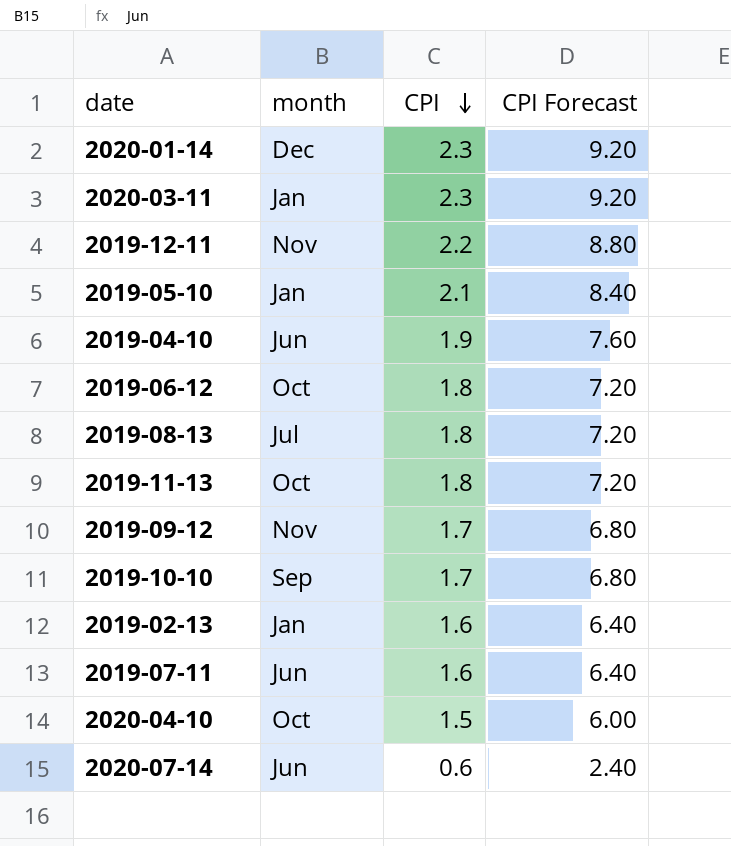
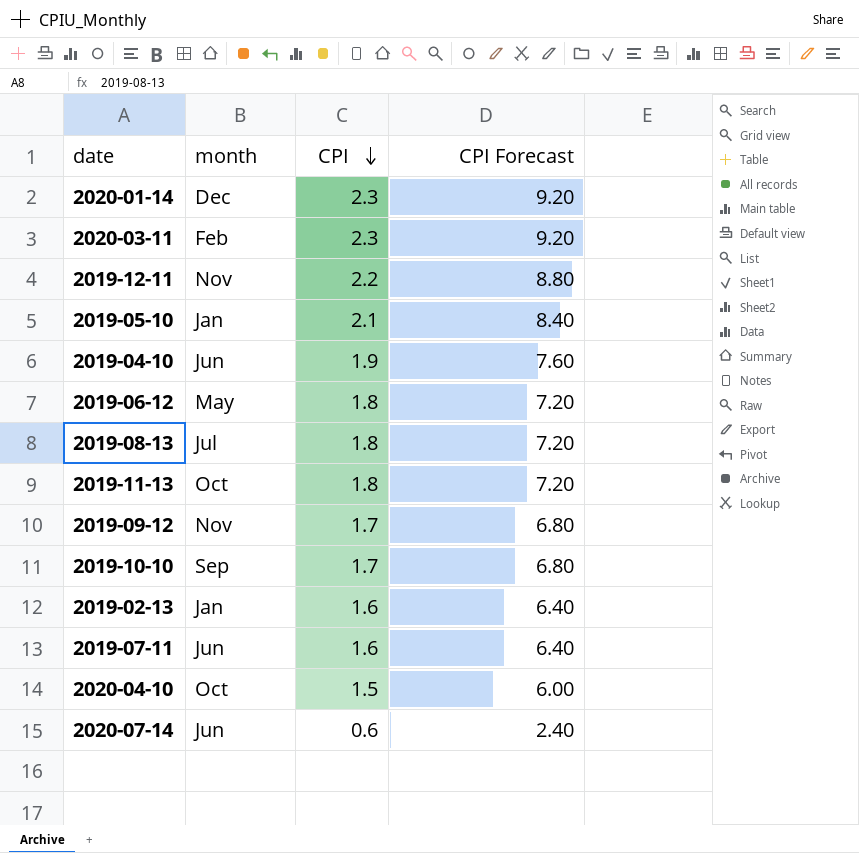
2020-03-11 | month: Jan -> Feb
2019-06-12 | month: Oct -> May

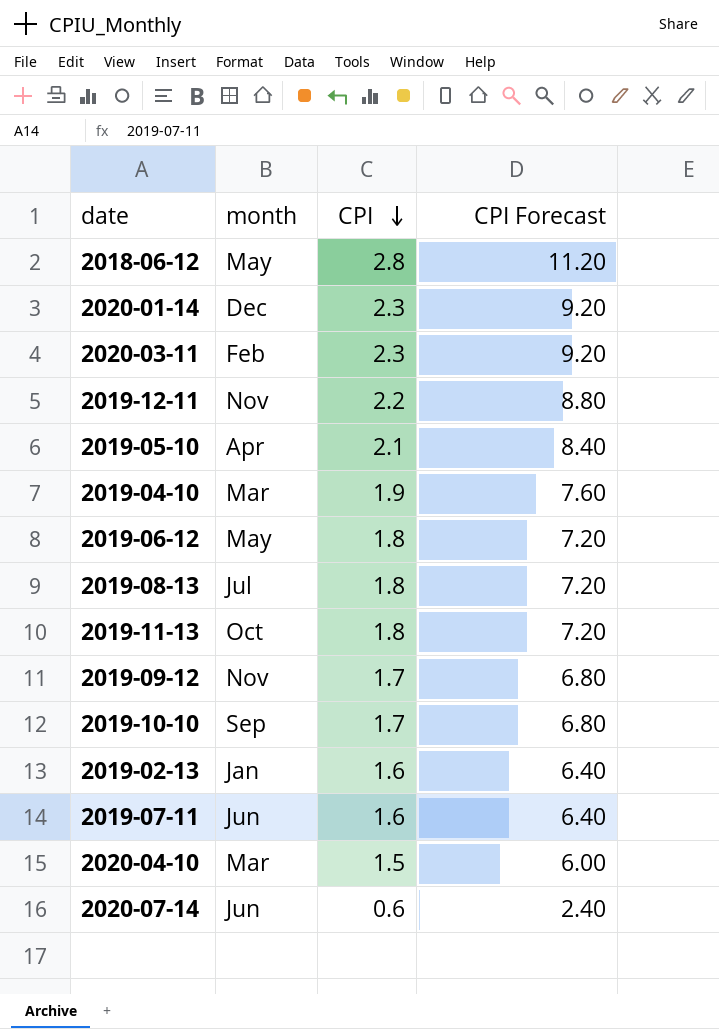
row 2018-06-12: none -> May | 2.8 | 11.20
2019-05-10 | month: Jan -> Apr
2019-04-10 | month: Jun -> Mar
2020-04-10 | month: Oct -> Mar

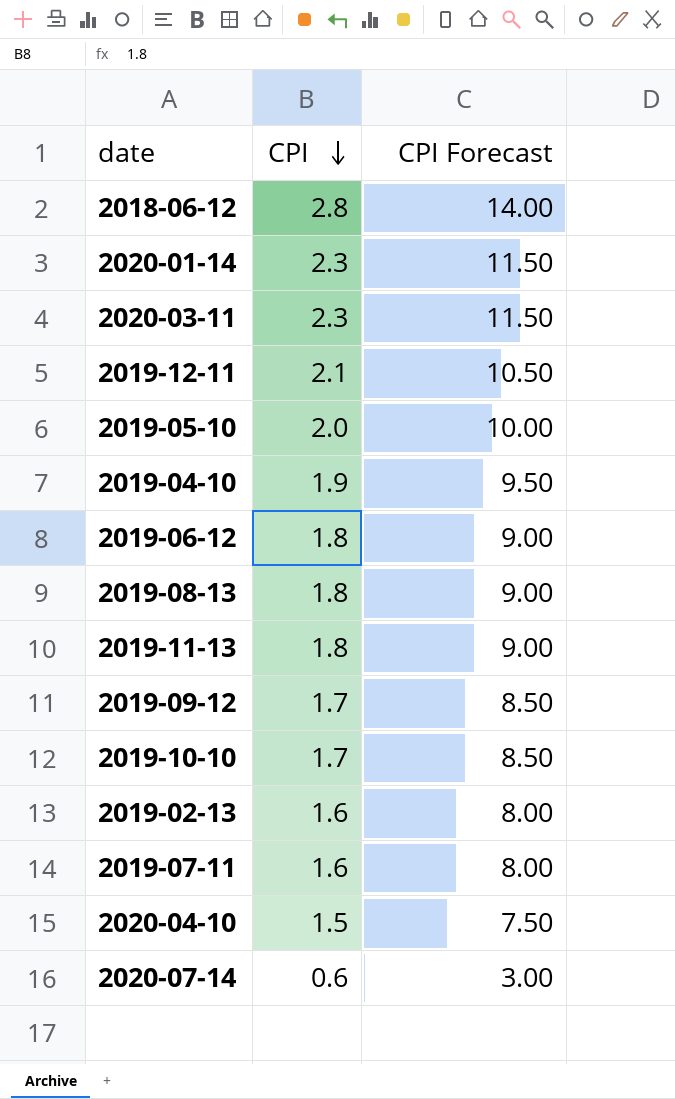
column month | position: 2 -> none
column CPI Forecast | formula: [CPI] * 4 -> [CPI] * 5
2019-12-11 | CPI: 2.2 -> 2.1
2019-05-10 | CPI: 2.1 -> 2.0

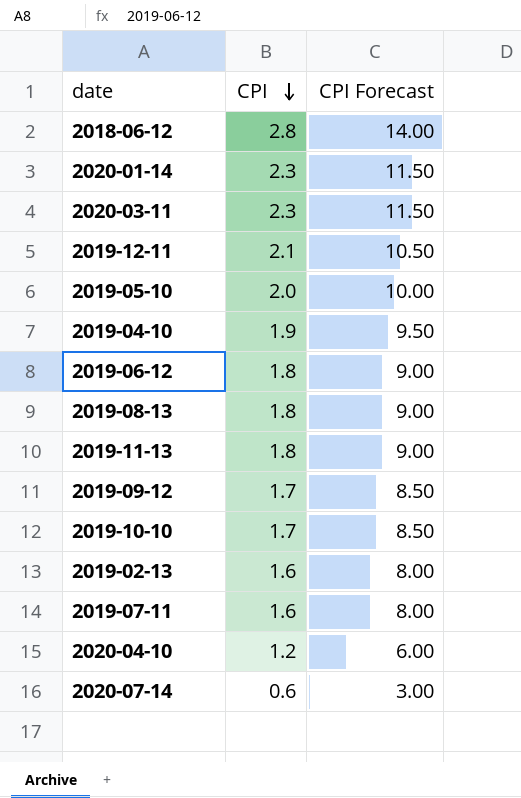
2020-04-10 | CPI: 1.5 -> 1.2
2020-04-10 | CPI Forecast: 7.50 -> 6.00

